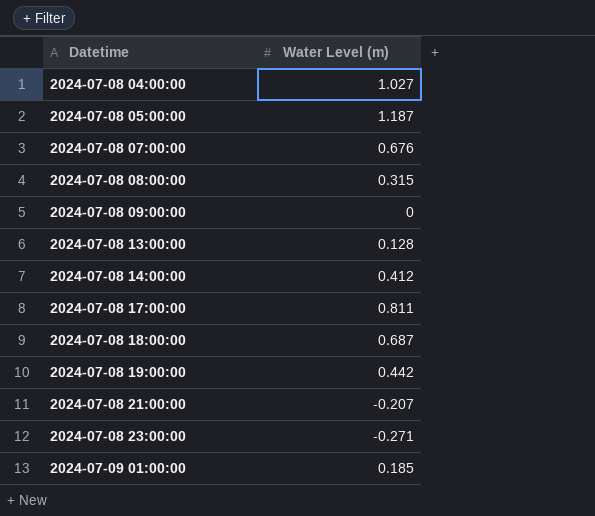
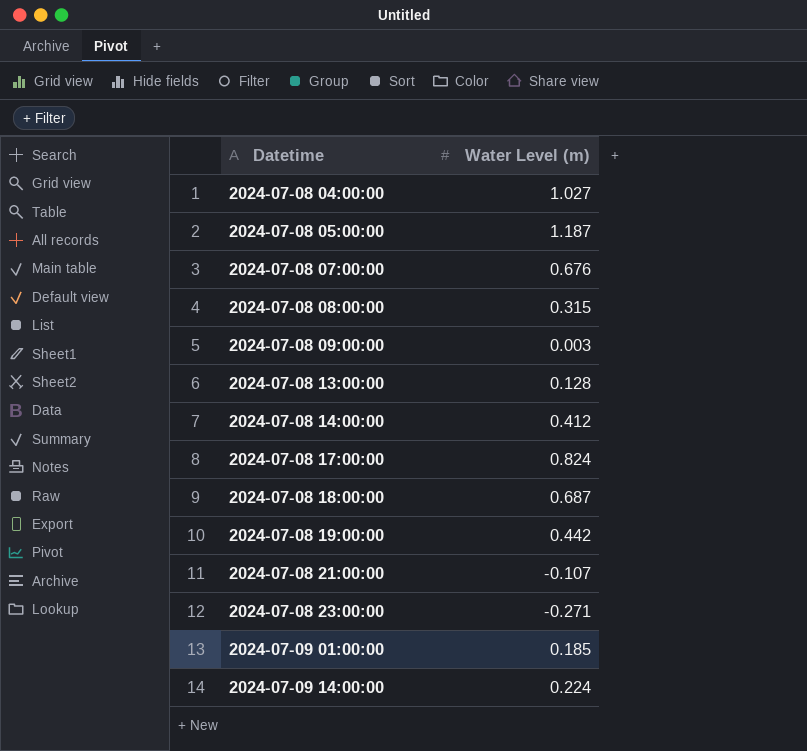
2024-07-08 09:00:00 | Water Level (m): 0 -> 0.003
2024-07-08 17:00:00 | Water Level (m): 0.811 -> 0.824
2024-07-08 21:00:00 | Water Level (m): -0.207 -> -0.107
row 2024-07-09 14:00:00: none -> 0.224

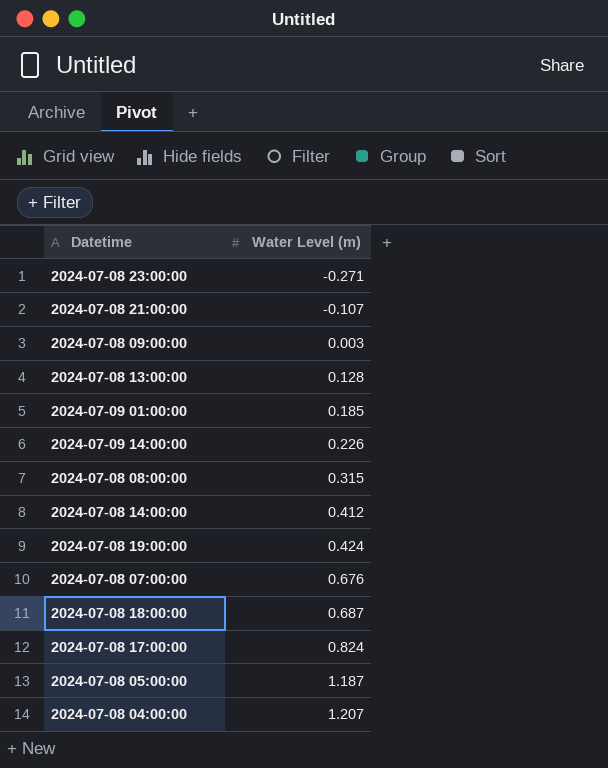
row order: Datetime ascending -> Water Level (m) ascending
2024-07-09 14:00:00 | Water Level (m): 0.224 -> 0.226
2024-07-08 19:00:00 | Water Level (m): 0.442 -> 0.424
2024-07-08 04:00:00 | Water Level (m): 1.027 -> 1.207

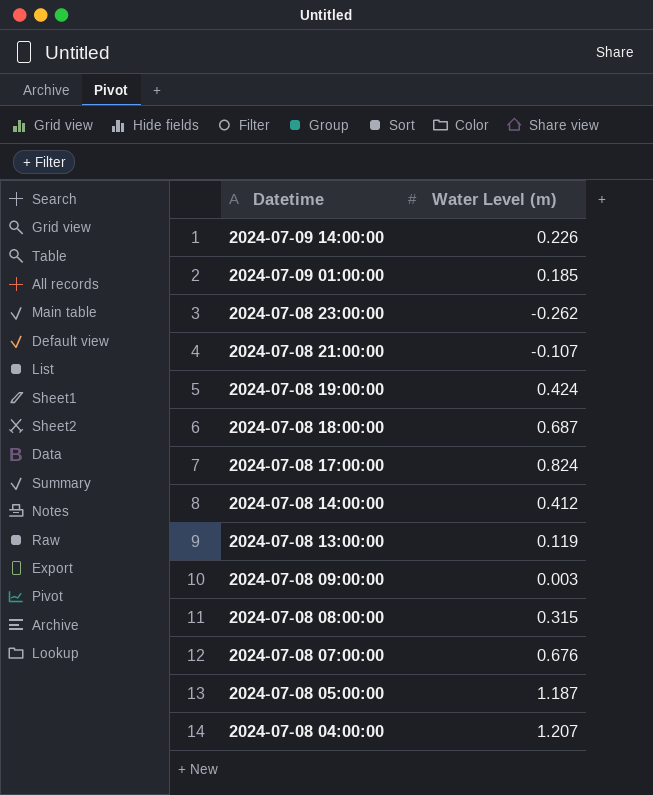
row order: Water Level (m) ascending -> Datetime descending
2024-07-08 23:00:00 | Water Level (m): -0.271 -> -0.262
2024-07-08 13:00:00 | Water Level (m): 0.128 -> 0.119

